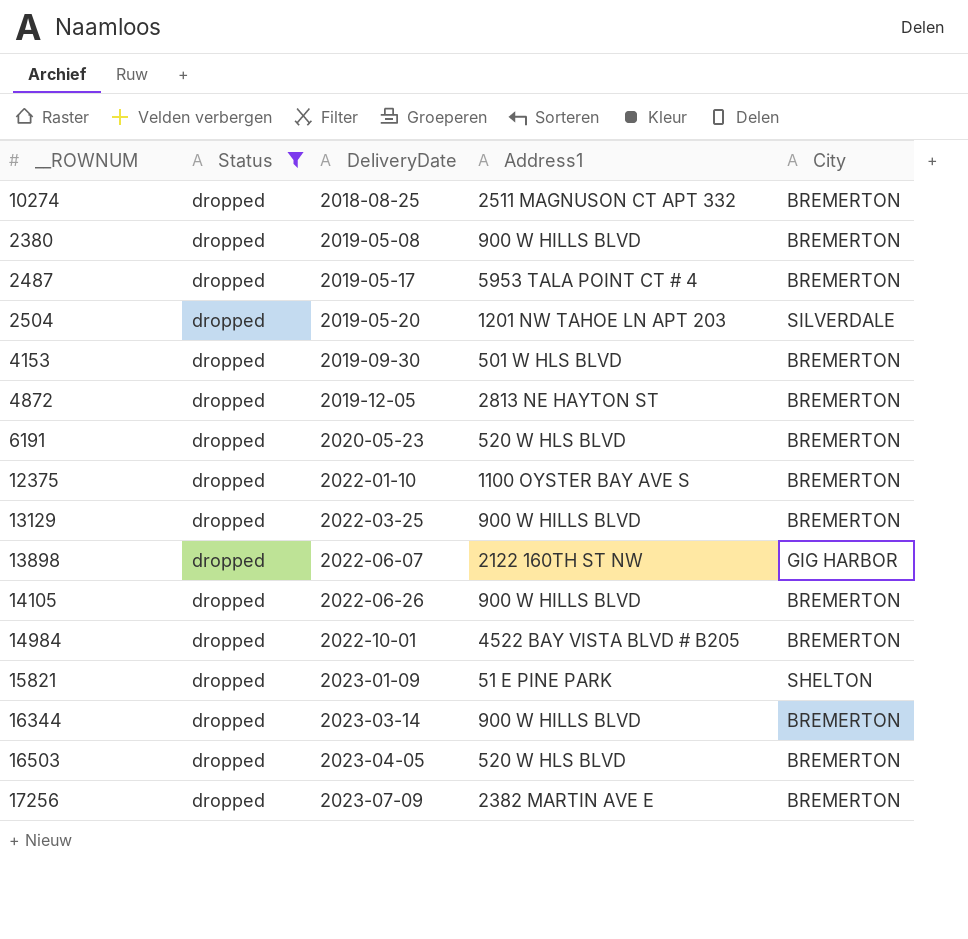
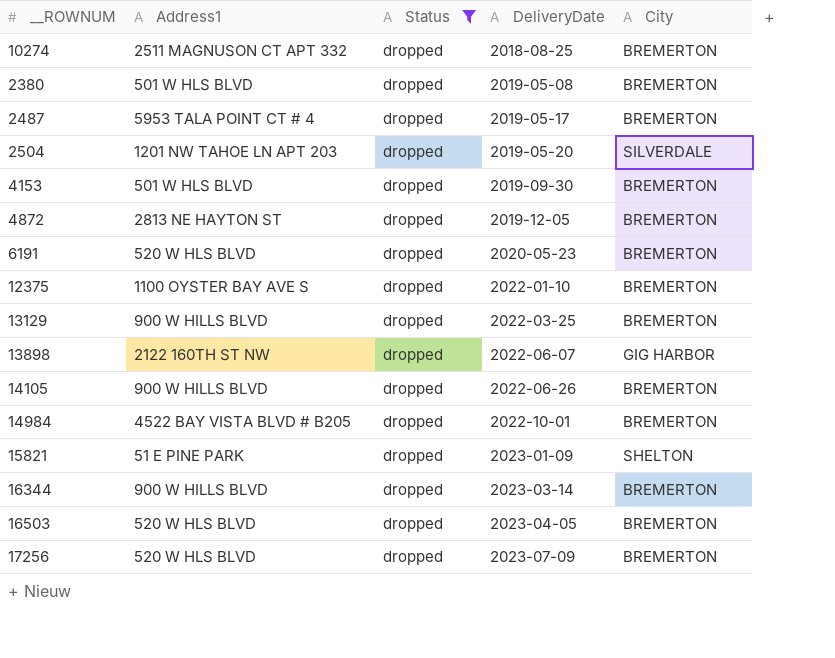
column Address1 | position: 4 -> 2
2380 | Address1: 900 W HILLS BLVD -> 501 W HLS BLVD
17256 | Address1: 2382 MARTIN AVE E -> 520 W HLS BLVD

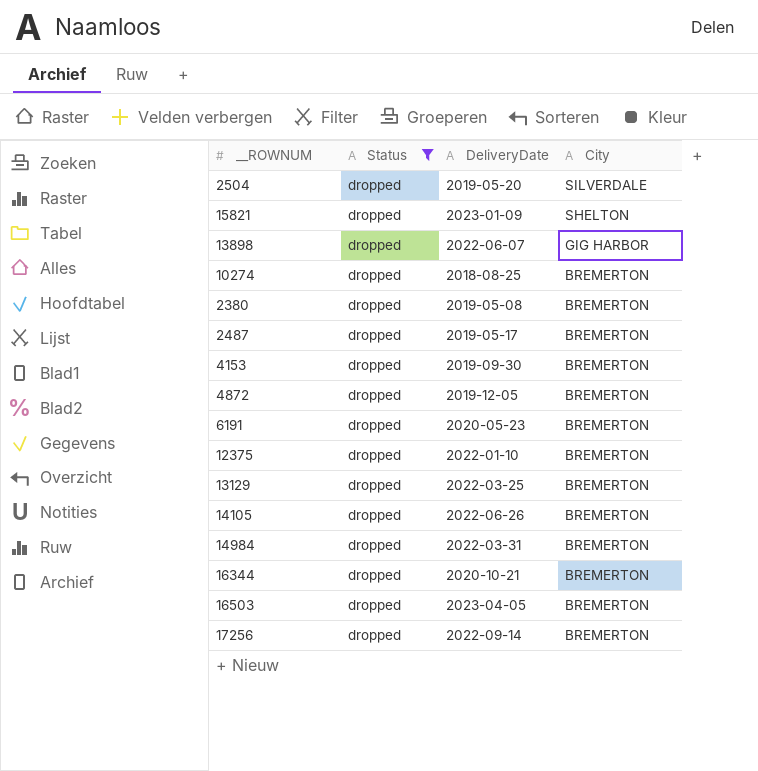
row order: DeliveryDate ascending -> City descending
column Address1 | position: 2 -> none
14984 | DeliveryDate: 2022-10-01 -> 2022-03-31
16344 | DeliveryDate: 2023-03-14 -> 2020-10-21
17256 | DeliveryDate: 2023-07-09 -> 2022-09-14

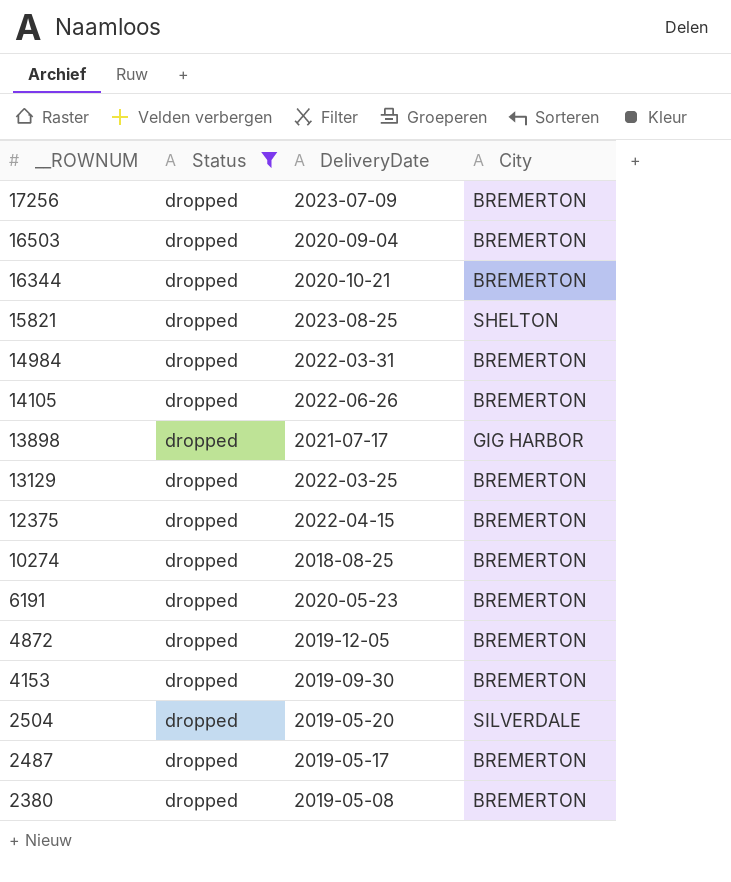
row order: City descending -> __ROWNUM descending
17256 | DeliveryDate: 2022-09-14 -> 2023-07-09
16503 | DeliveryDate: 2023-04-05 -> 2020-09-04
15821 | DeliveryDate: 2023-01-09 -> 2023-08-25
13898 | DeliveryDate: 2022-06-07 -> 2021-07-17
12375 | DeliveryDate: 2022-01-10 -> 2022-04-15

